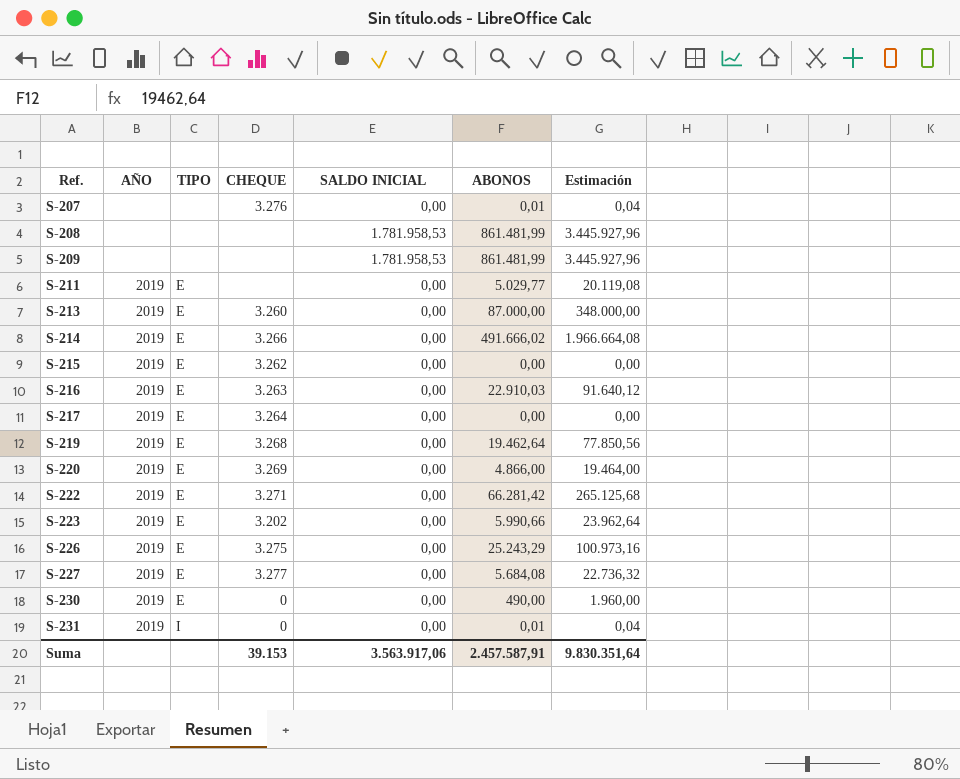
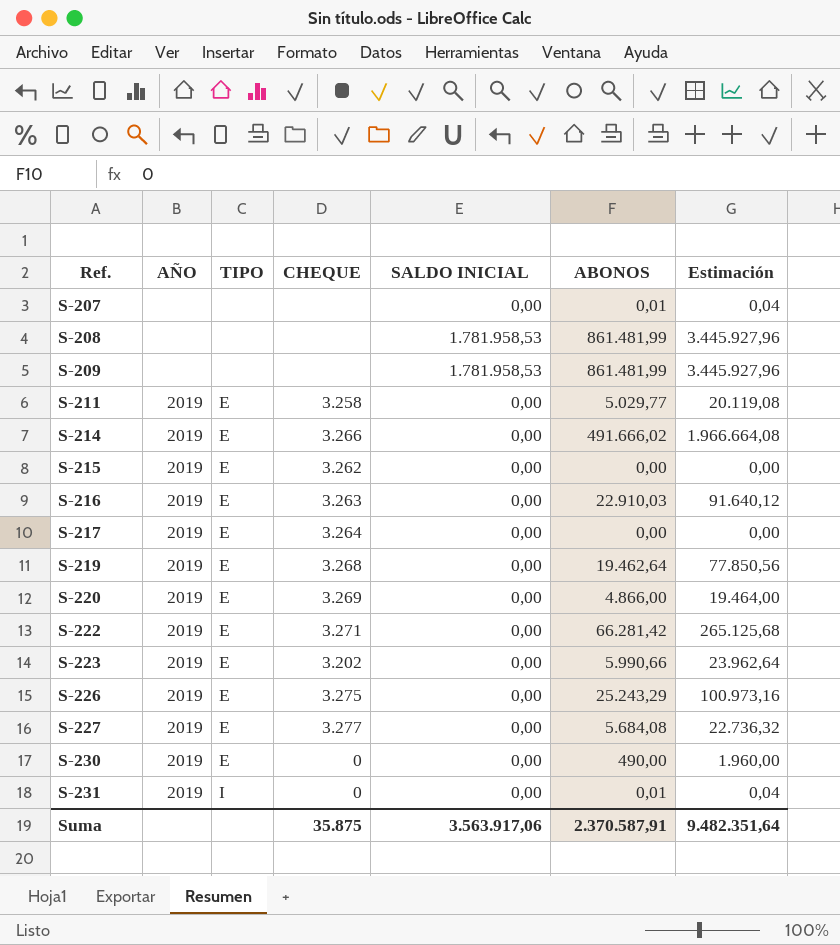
row S-213: 2019 | E | 3.260 | 0,00 | 87.000,00 | 348.000,00 -> none
S-207 | CHEQUE: 3.276 -> none
S-211 | CHEQUE: none -> 3.258
Suma | CHEQUE: 39.153 -> 35.875
Suma | ABONOS: 2.457.587,91 -> 2.370.587,91
Suma | Estimación: 9.830.351,64 -> 9.482.351,64

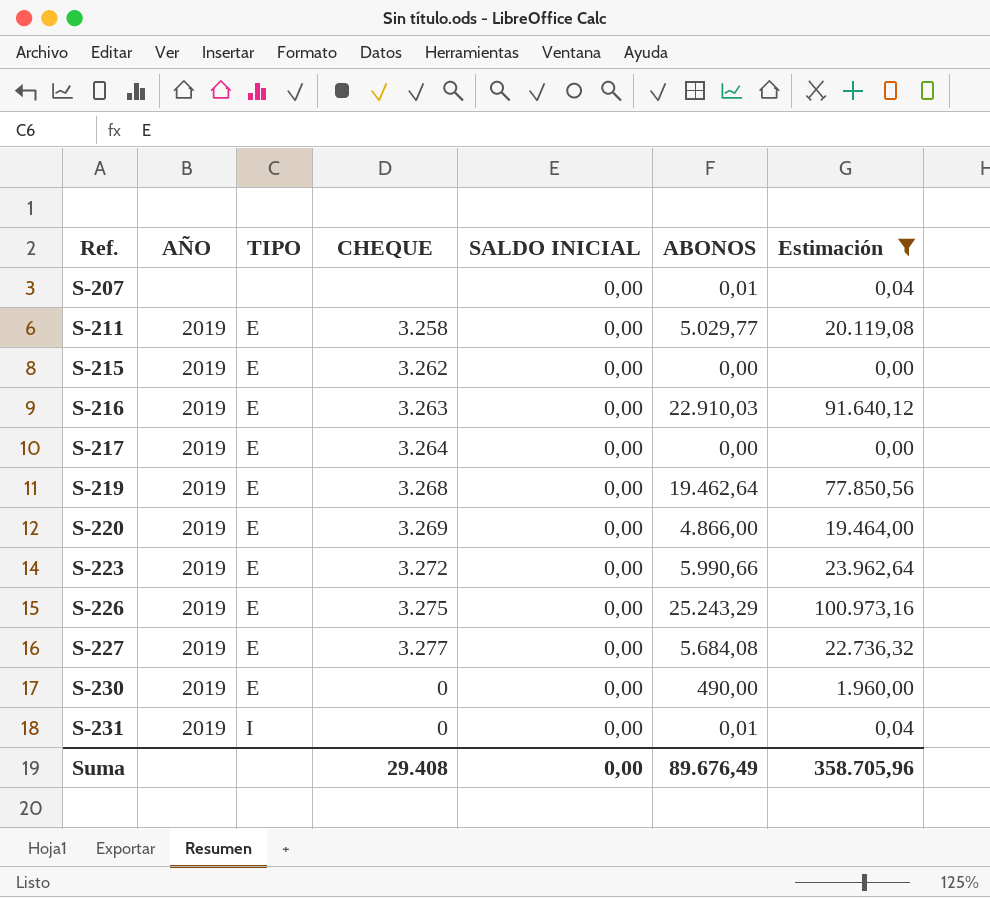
filter: none -> Estimación <= 100.973,16
S-223 | CHEQUE: 3.202 -> 3.272
Suma | CHEQUE: 35.875 -> 29.408
Suma | SALDO INICIAL: 3.563.917,06 -> 0,00
Suma | ABONOS: 2.370.587,91 -> 89.676,49
Suma | Estimación: 9.482.351,64 -> 358.705,96

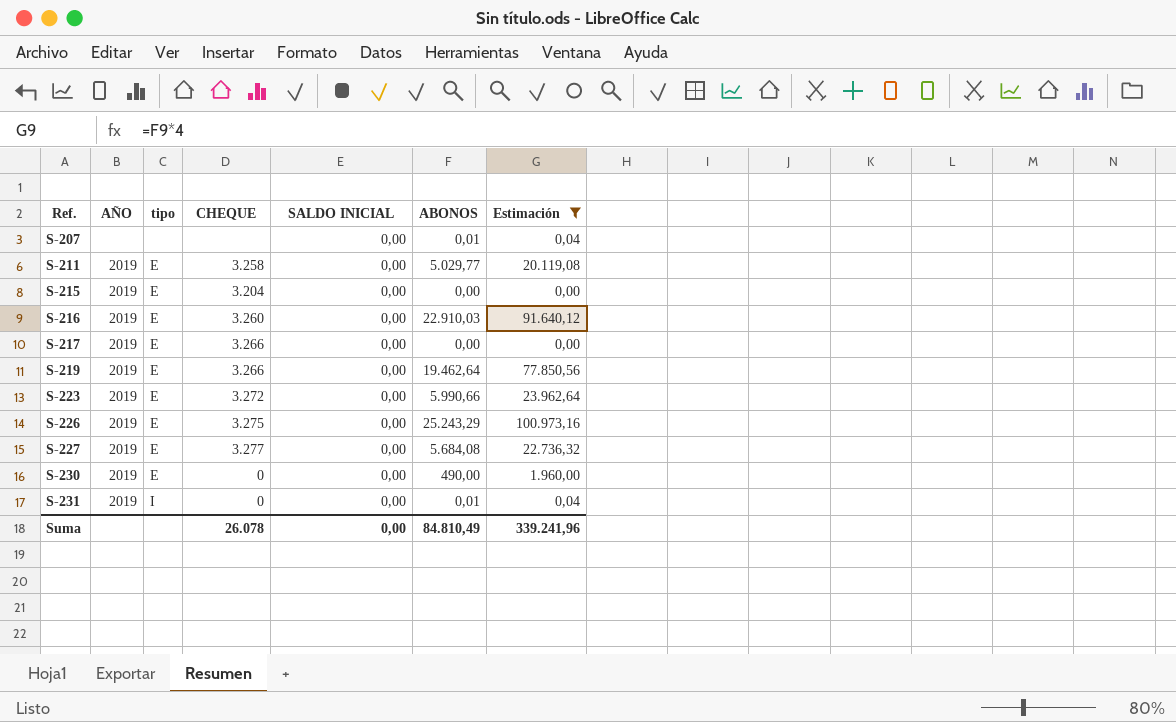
column name: TIPO -> tipo
row S-220: 2019 | E | 3.269 | 0,00 | 4.866,00 | 19.464,00 -> none
S-215 | CHEQUE: 3.262 -> 3.204
S-216 | CHEQUE: 3.263 -> 3.260
S-217 | CHEQUE: 3.264 -> 3.266
S-219 | CHEQUE: 3.268 -> 3.266
Suma | CHEQUE: 29.408 -> 26.078
Suma | ABONOS: 89.676,49 -> 84.810,49
Suma | Estimación: 358.705,96 -> 339.241,96

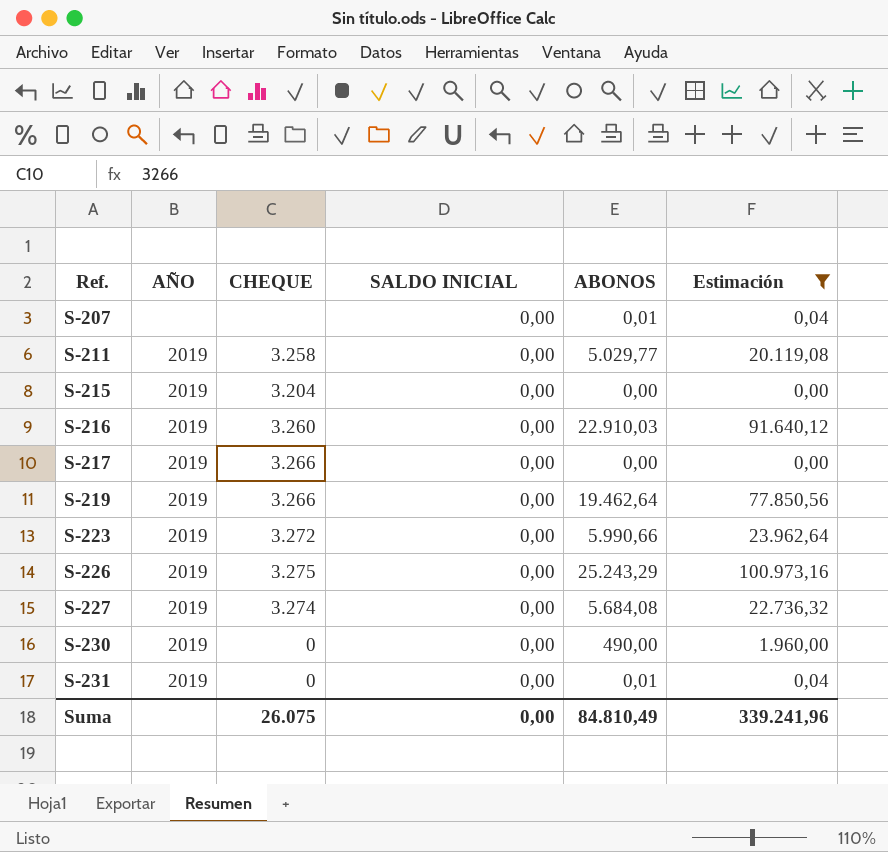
column tipo | position: 3 -> none
S-227 | CHEQUE: 3.277 -> 3.274
Suma | CHEQUE: 26.078 -> 26.075

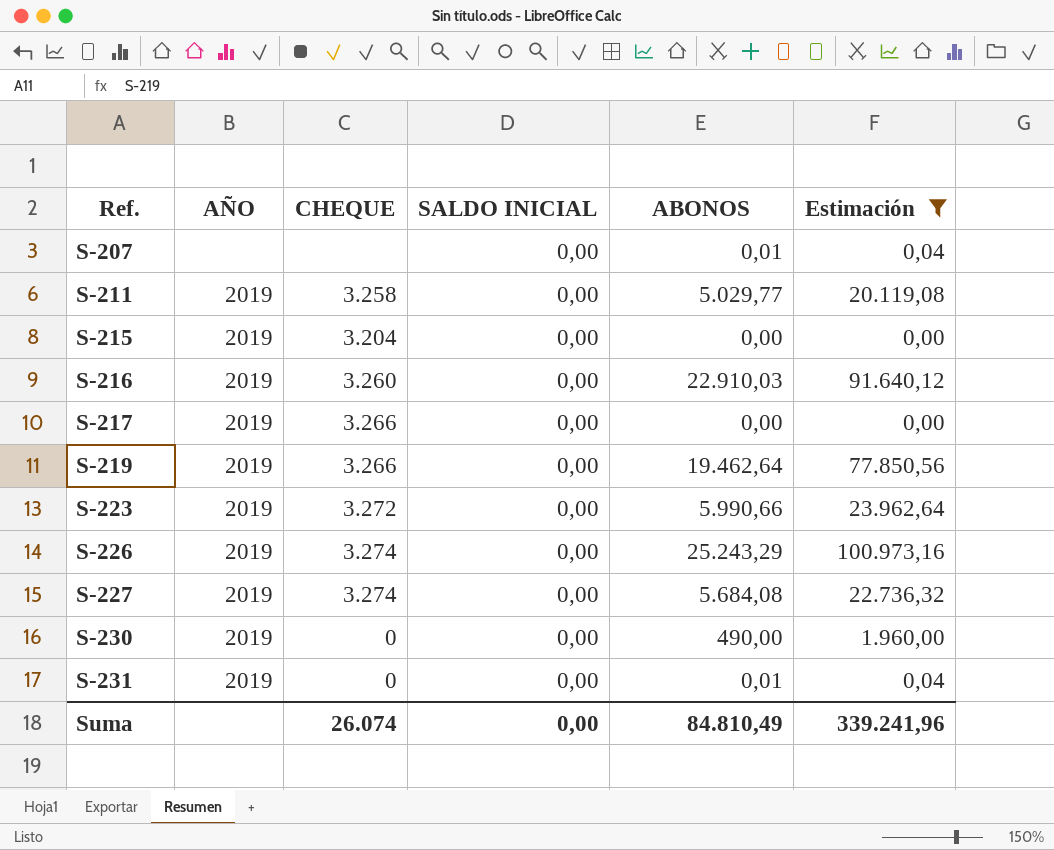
S-226 | CHEQUE: 3.275 -> 3.274
Suma | CHEQUE: 26.075 -> 26.074

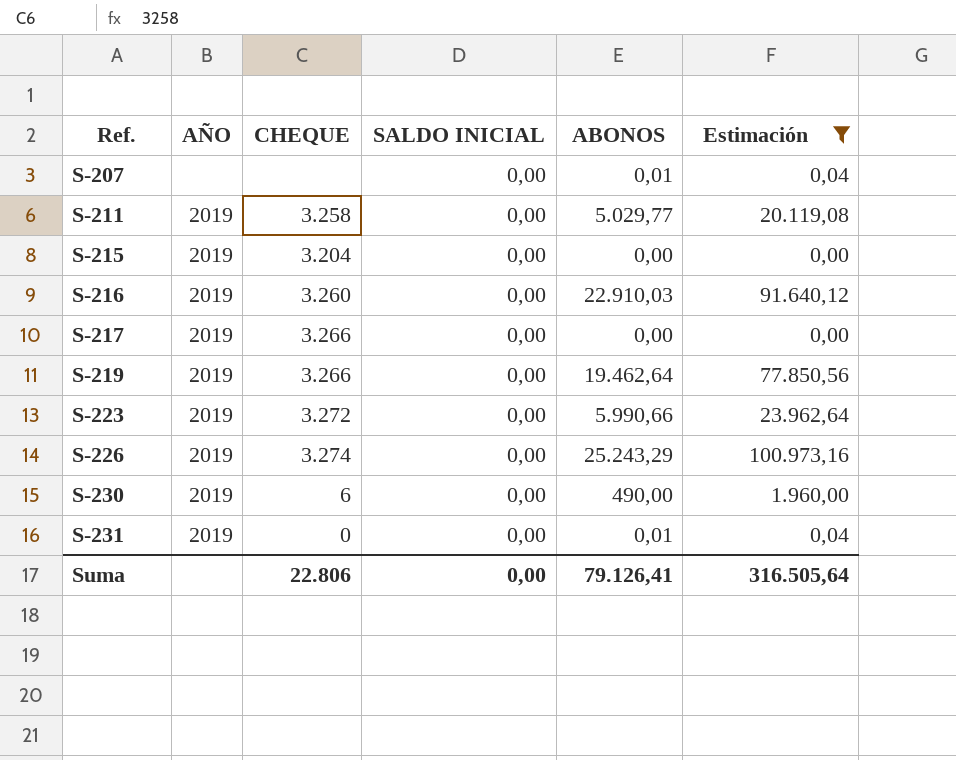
row S-227: 2019 | 3.274 | 0,00 | 5.684,08 | 22.736,32 -> none
S-230 | CHEQUE: 0 -> 6
Suma | CHEQUE: 26.074 -> 22.806
Suma | ABONOS: 84.810,49 -> 79.126,41
Suma | Estimación: 339.241,96 -> 316.505,64

